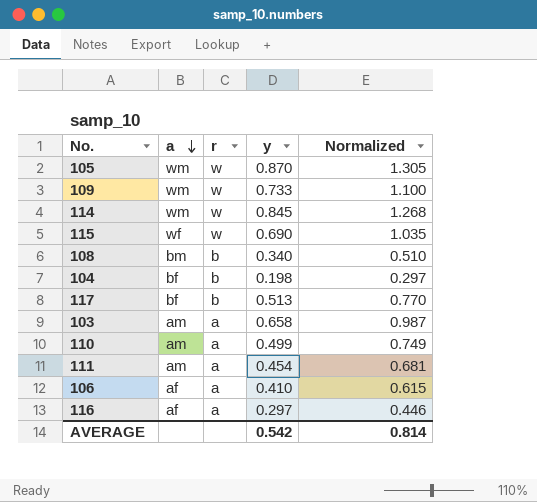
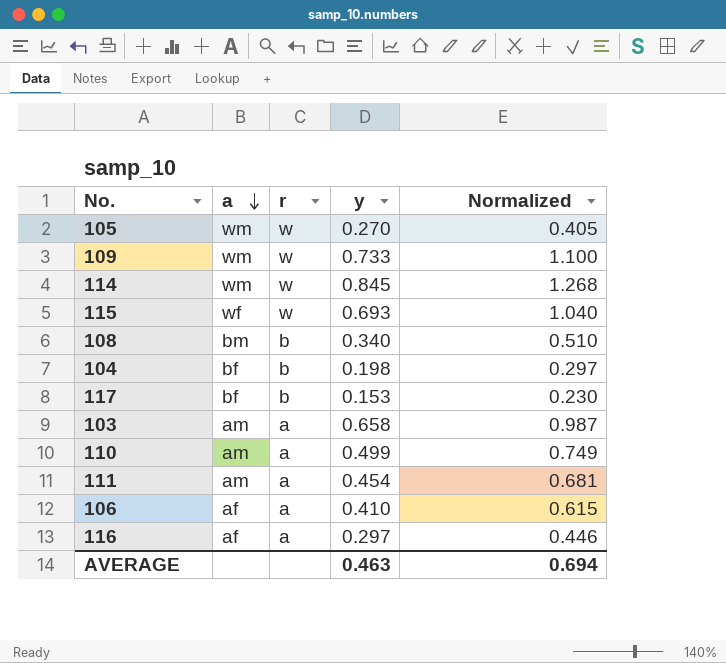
105 | y: 0.870 -> 0.270
105 | Normalized: 1.305 -> 0.405
115 | y: 0.690 -> 0.693
115 | Normalized: 1.035 -> 1.040
117 | y: 0.513 -> 0.153
117 | Normalized: 0.770 -> 0.230
AVERAGE | y: 0.542 -> 0.463
AVERAGE | Normalized: 0.814 -> 0.694

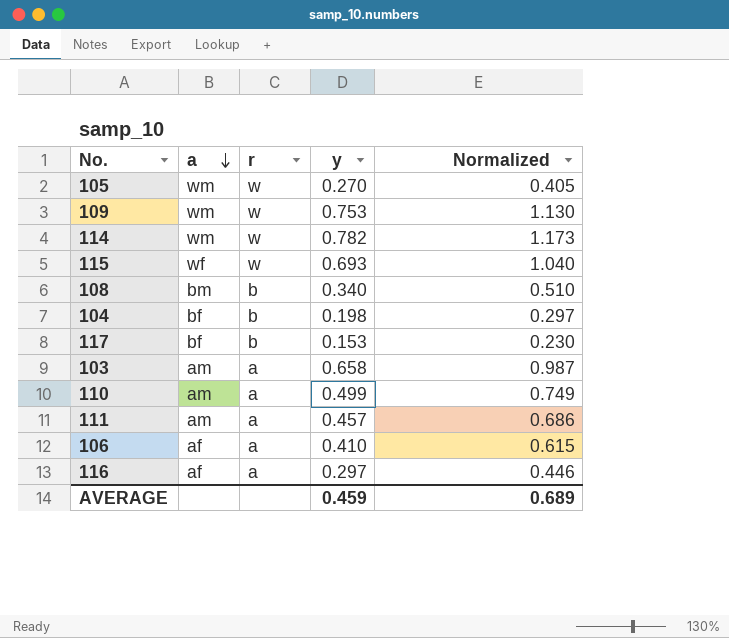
109 | y: 0.733 -> 0.753
109 | Normalized: 1.100 -> 1.130
114 | y: 0.845 -> 0.782
114 | Normalized: 1.268 -> 1.173
111 | y: 0.454 -> 0.457
111 | Normalized: 0.681 -> 0.686
AVERAGE | y: 0.463 -> 0.459
AVERAGE | Normalized: 0.694 -> 0.689

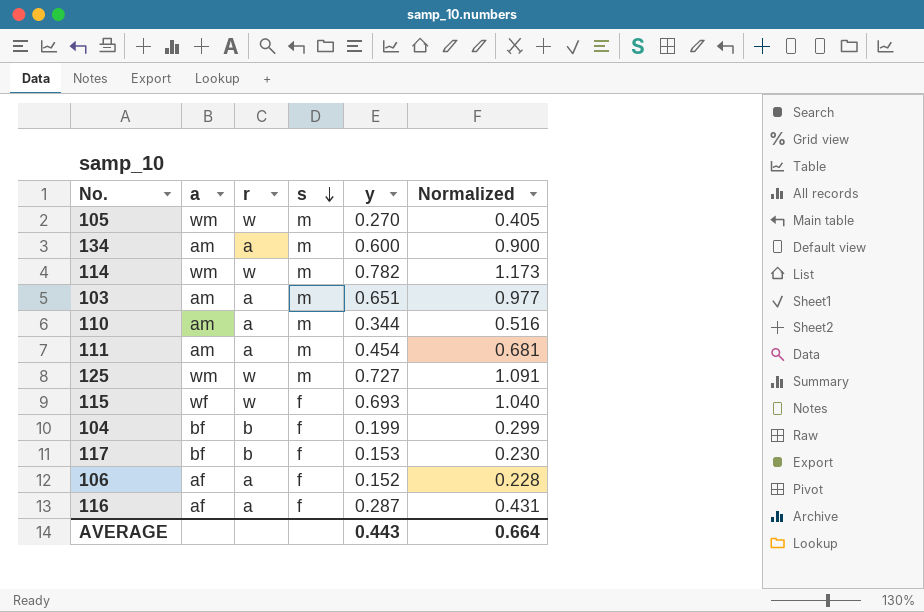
row order: a descending -> s descending
column s | position: none -> 4
row 109: wm | w | 0.753 | 1.130 -> none
row 108: bm | b | 0.340 | 0.510 -> none
row 134: none -> am | a | m | 0.600 | 0.900
103 | y: 0.658 -> 0.651
103 | Normalized: 0.987 -> 0.977
110 | y: 0.499 -> 0.344
110 | Normalized: 0.749 -> 0.516
111 | y: 0.457 -> 0.454
111 | Normalized: 0.686 -> 0.681
row 125: none -> wm | w | m | 0.727 | 1.091
104 | y: 0.198 -> 0.199
104 | Normalized: 0.297 -> 0.299
106 | y: 0.410 -> 0.152
106 | Normalized: 0.615 -> 0.228
116 | y: 0.297 -> 0.287
116 | Normalized: 0.446 -> 0.431
AVERAGE | y: 0.459 -> 0.443
AVERAGE | Normalized: 0.689 -> 0.664

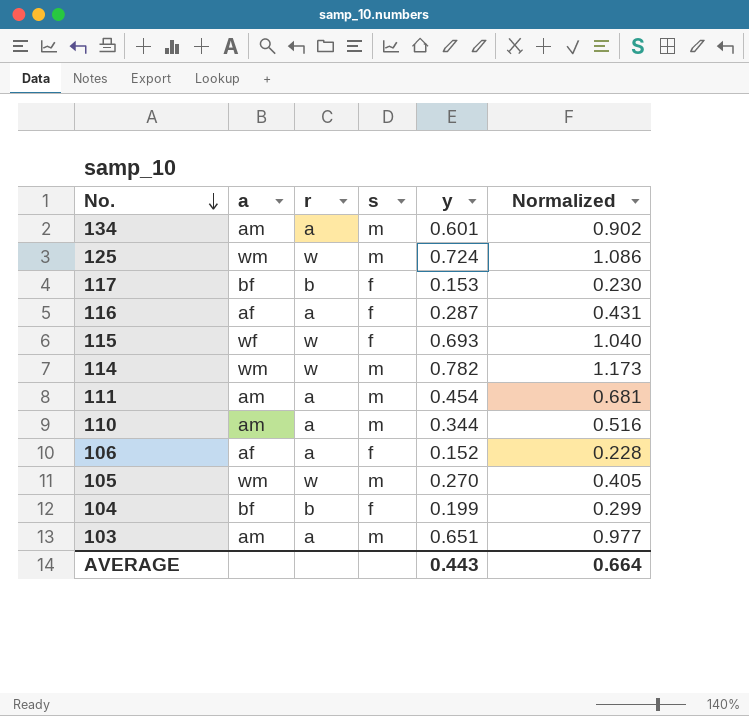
row order: s descending -> No. descending
134 | y: 0.600 -> 0.601
134 | Normalized: 0.900 -> 0.902
125 | y: 0.727 -> 0.724
125 | Normalized: 1.091 -> 1.086

